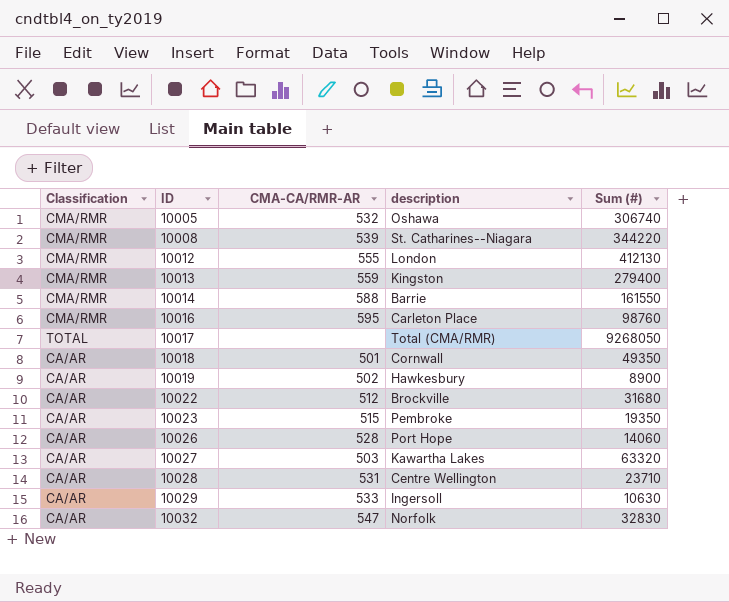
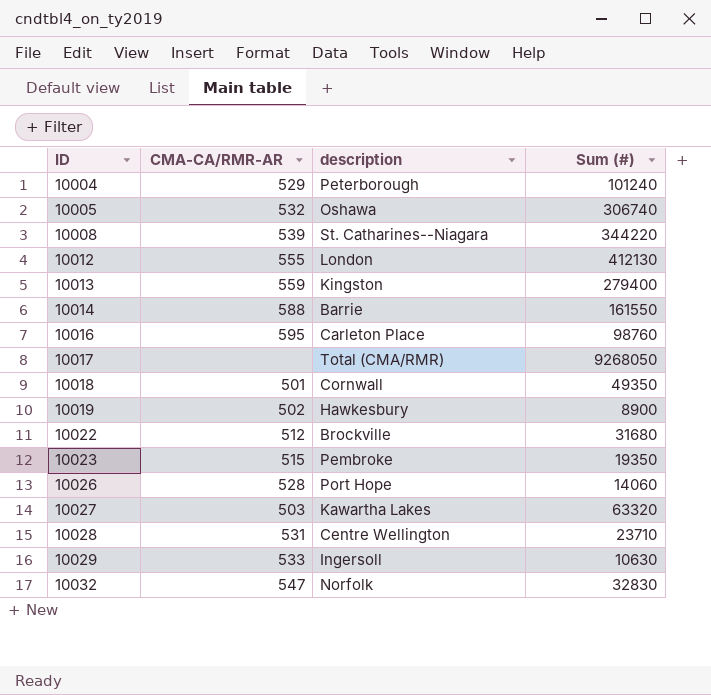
column Classification | position: 1 -> none
row 10004: none -> 529 | Peterborough | 101240

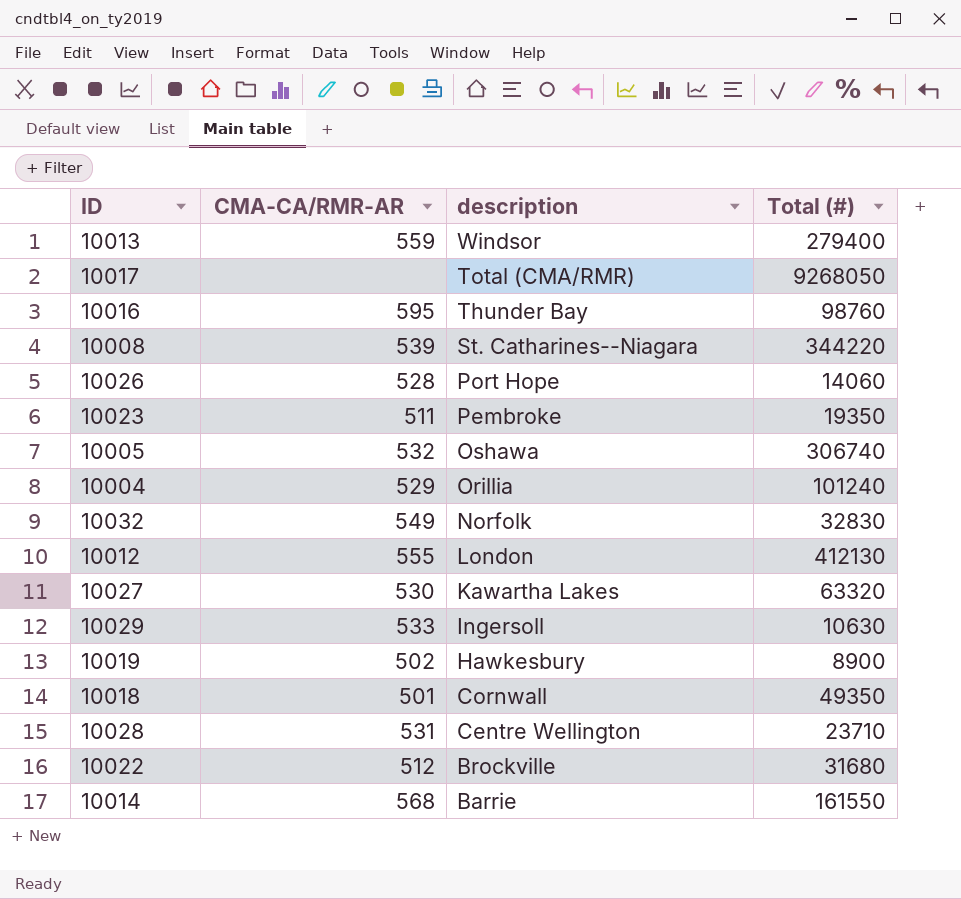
row order: ID ascending -> description descending
column name: Sum (#) -> Total (#)
10013 | description: Kingston -> Windsor
10016 | description: Carleton Place -> Thunder Bay
10023 | CMA-CA/RMR-AR: 515 -> 511
10004 | description: Peterborough -> Orillia
10032 | CMA-CA/RMR-AR: 547 -> 549
10027 | CMA-CA/RMR-AR: 503 -> 530
10014 | CMA-CA/RMR-AR: 588 -> 568

